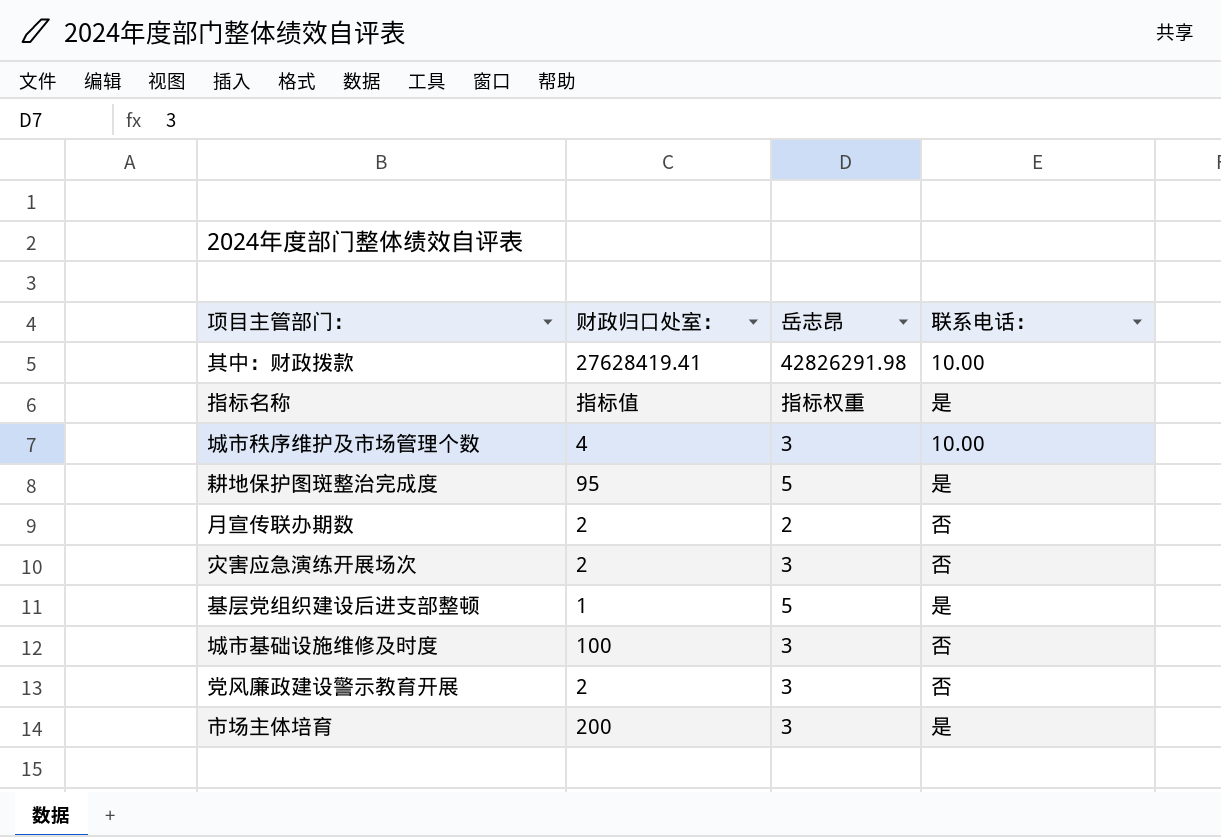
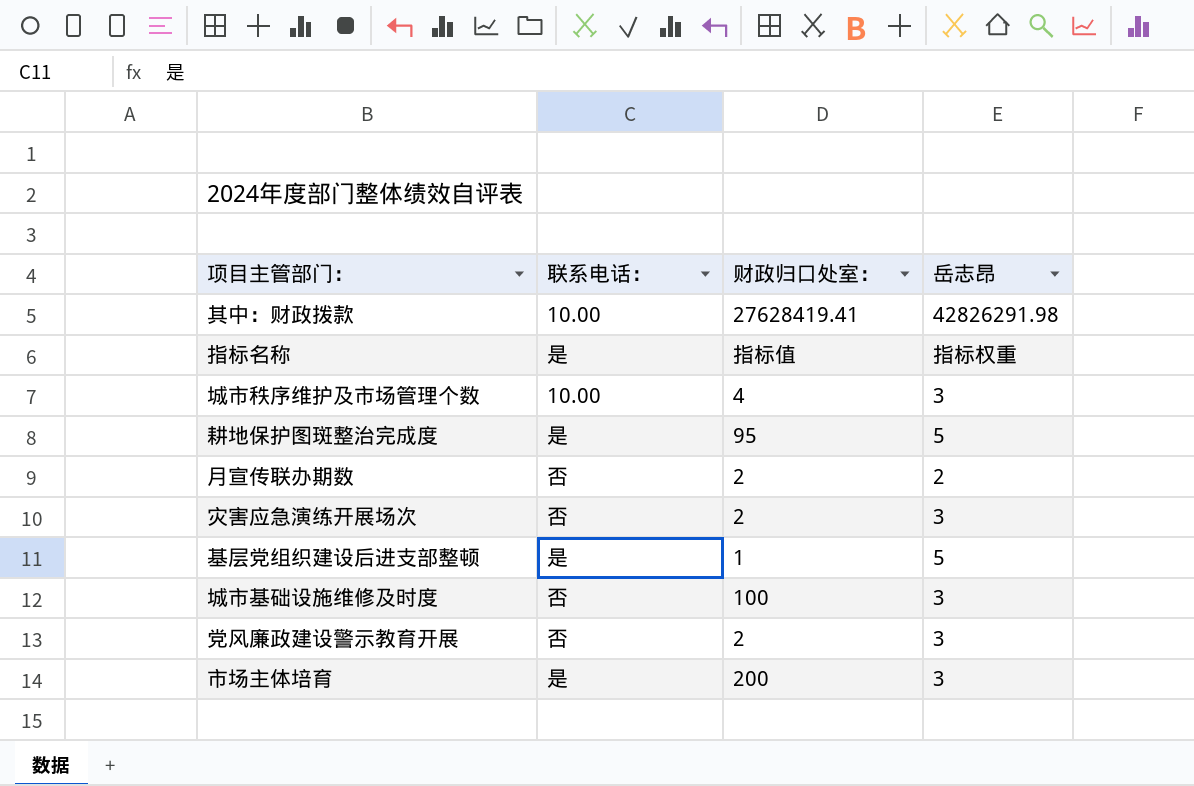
column 联系电话： | position: 4 -> 2

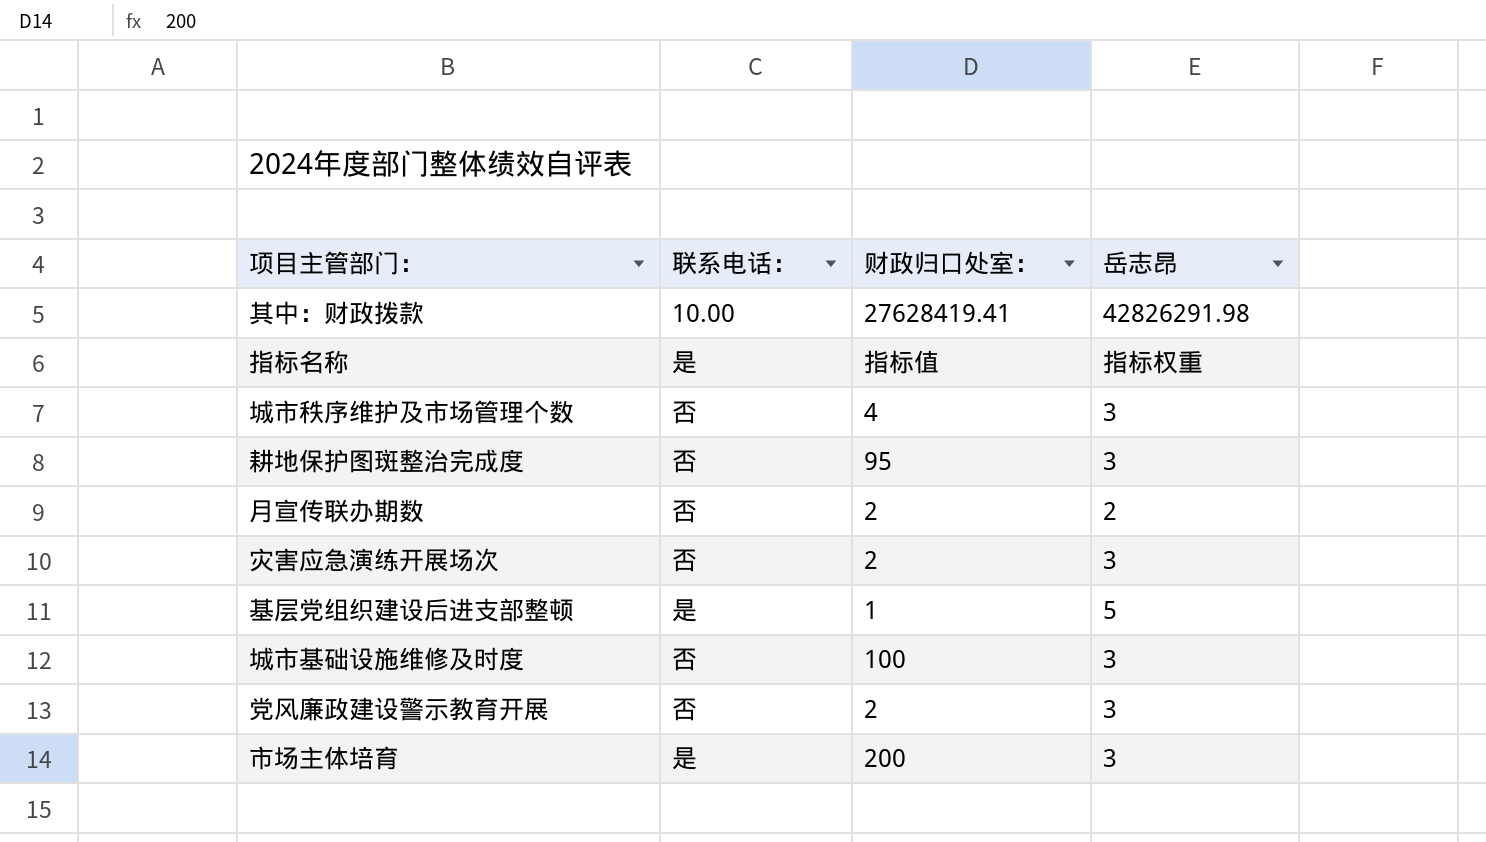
城市秩序维护及市场管理个数 | 联系电话：: 10.00 -> 否
耕地保护图斑整治完成度 | 联系电话：: 是 -> 否
耕地保护图斑整治完成度 | 岳志昂: 5 -> 3

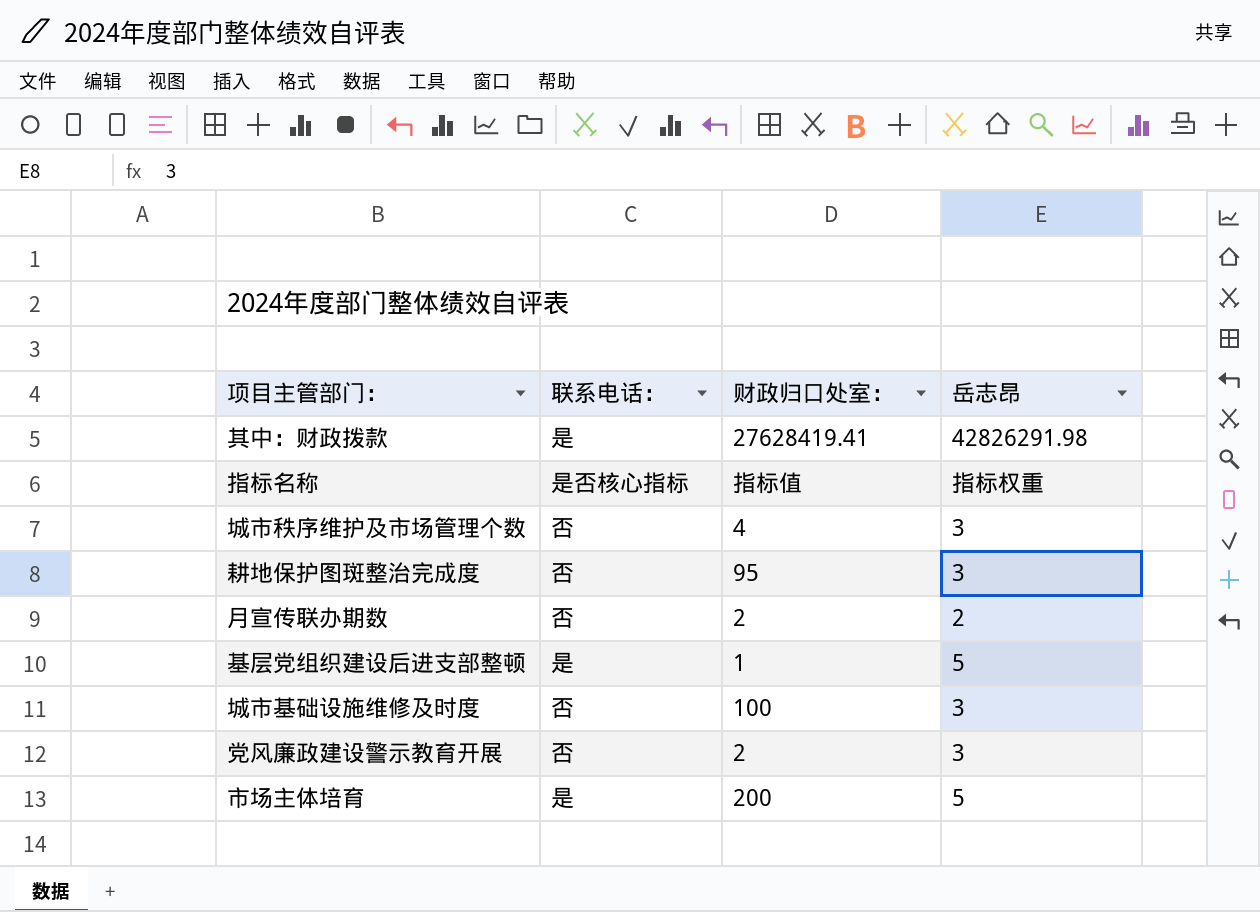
row 灾害应急演练开展场次: 否 | 2 | 3 -> none
其中：财政拨款 | 联系电话：: 10.00 -> 是
指标名称 | 联系电话：: 是 -> 是否核心指标
市场主体培育 | 岳志昂: 3 -> 5

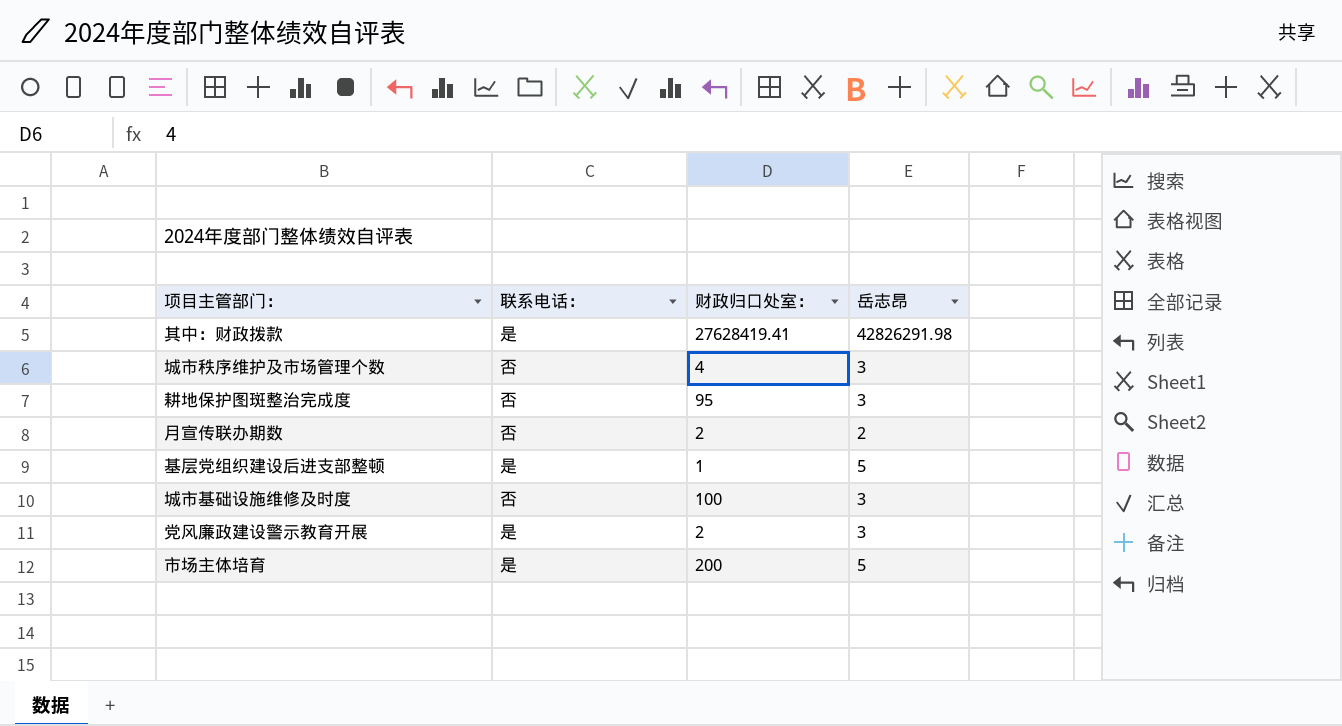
row 指标名称: 是否核心指标 | 指标值 | 指标权重 -> none
党风廉政建设警示教育开展 | 联系电话：: 否 -> 是

